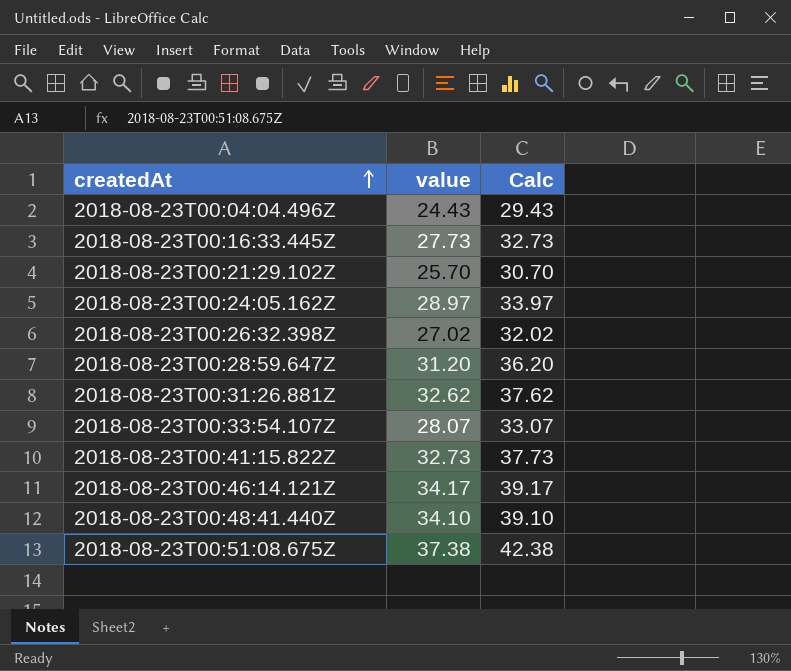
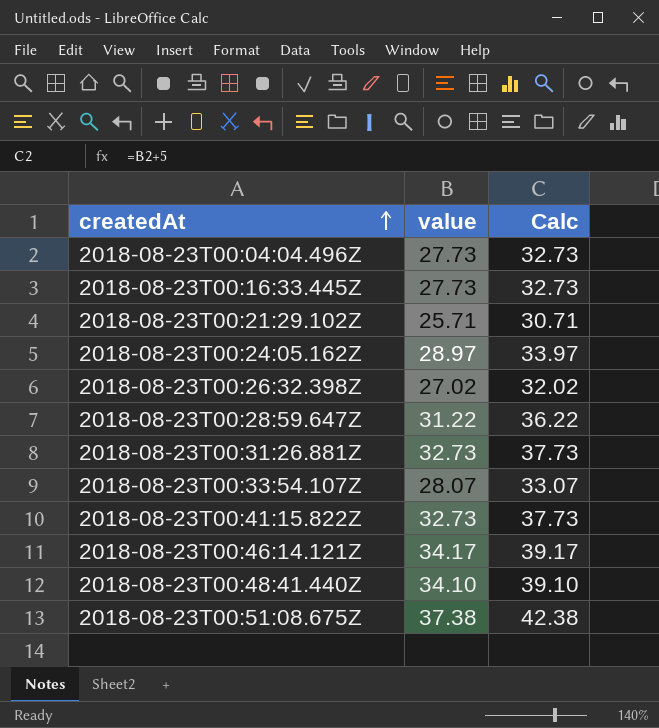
2018-08-23T00:04:04.496Z | value: 24.43 -> 27.73
2018-08-23T00:04:04.496Z | Calc: 29.43 -> 32.73
2018-08-23T00:21:29.102Z | value: 25.70 -> 25.71
2018-08-23T00:21:29.102Z | Calc: 30.70 -> 30.71
2018-08-23T00:28:59.647Z | value: 31.20 -> 31.22
2018-08-23T00:28:59.647Z | Calc: 36.20 -> 36.22
2018-08-23T00:31:26.881Z | value: 32.62 -> 32.73
2018-08-23T00:31:26.881Z | Calc: 37.62 -> 37.73

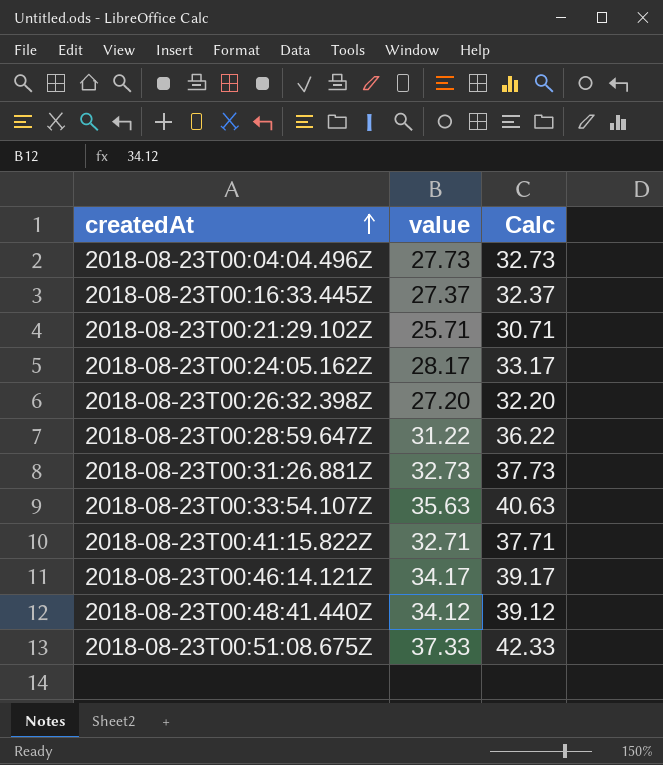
2018-08-23T00:16:33.445Z | value: 27.73 -> 27.37
2018-08-23T00:16:33.445Z | Calc: 32.73 -> 32.37
2018-08-23T00:24:05.162Z | value: 28.97 -> 28.17
2018-08-23T00:24:05.162Z | Calc: 33.97 -> 33.17
2018-08-23T00:26:32.398Z | value: 27.02 -> 27.20
2018-08-23T00:26:32.398Z | Calc: 32.02 -> 32.20
2018-08-23T00:33:54.107Z | value: 28.07 -> 35.63
2018-08-23T00:33:54.107Z | Calc: 33.07 -> 40.63
2018-08-23T00:41:15.822Z | value: 32.73 -> 32.71
2018-08-23T00:41:15.822Z | Calc: 37.73 -> 37.71
2018-08-23T00:48:41.440Z | value: 34.10 -> 34.12
2018-08-23T00:48:41.440Z | Calc: 39.10 -> 39.12
2018-08-23T00:51:08.675Z | value: 37.38 -> 37.33
2018-08-23T00:51:08.675Z | Calc: 42.38 -> 42.33

